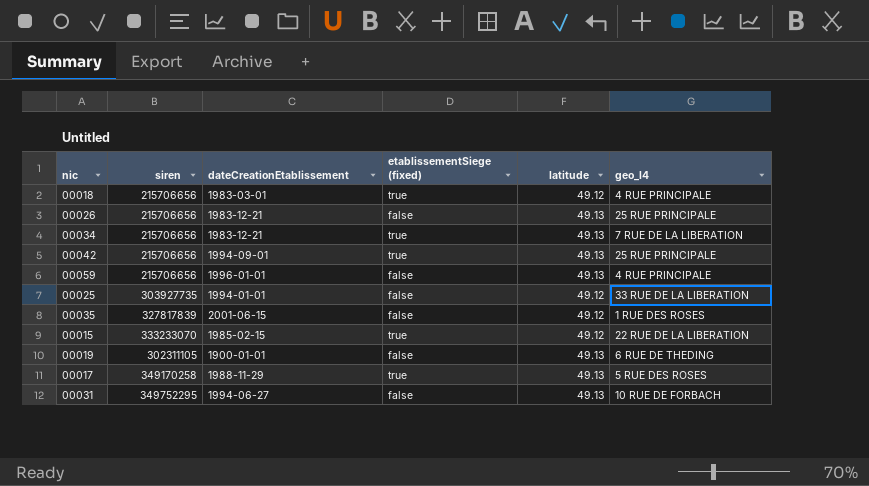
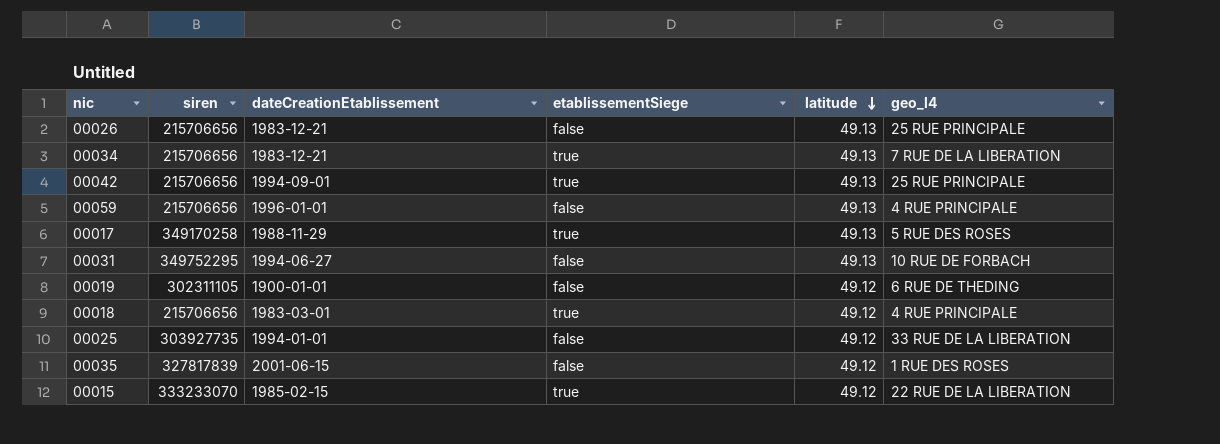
row order: none -> latitude descending
column name: etablissementSiege (fixed) -> etablissementSiege
00019 | latitude: 49.13 -> 49.12

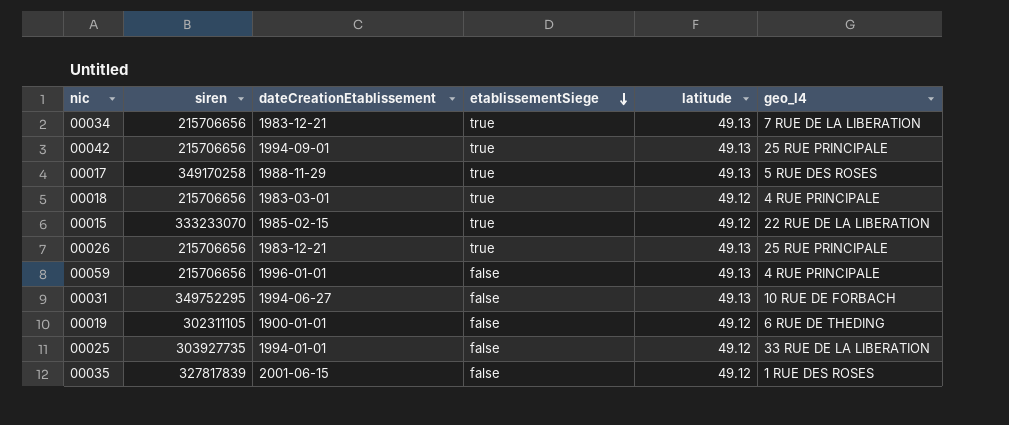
row order: latitude descending -> etablissementSiege descending
00026 | etablissementSiege: false -> true

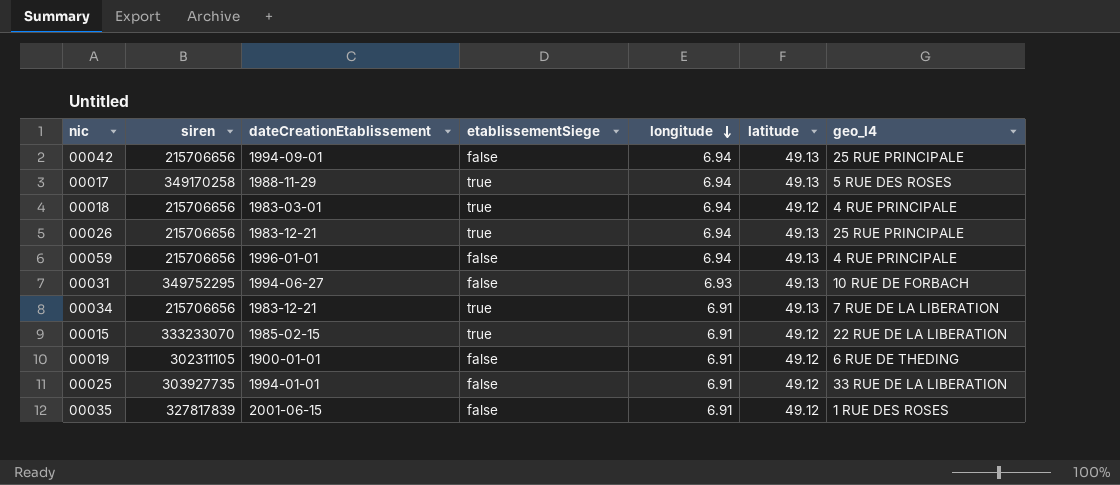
row order: etablissementSiege descending -> longitude descending
column longitude | position: none -> 5
00042 | etablissementSiege: true -> false

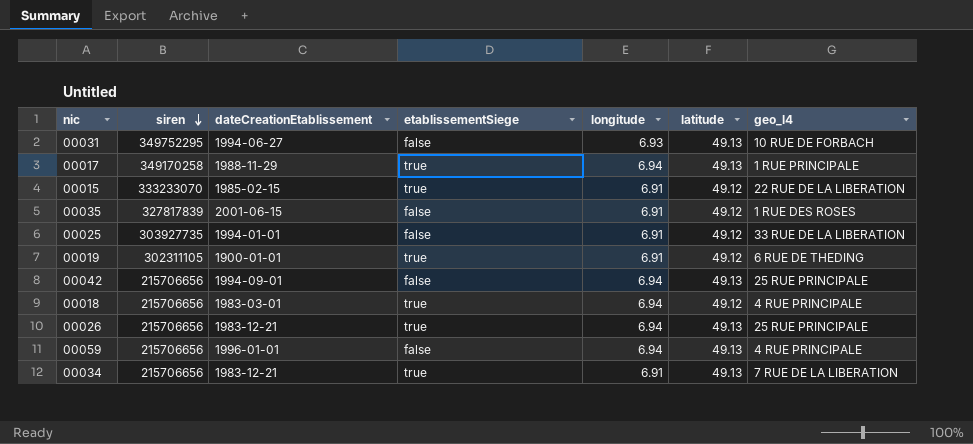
row order: longitude descending -> siren descending
00017 | geo_l4: 5 RUE DES ROSES -> 1 RUE PRINCIPALE
00019 | etablissementSiege: false -> true

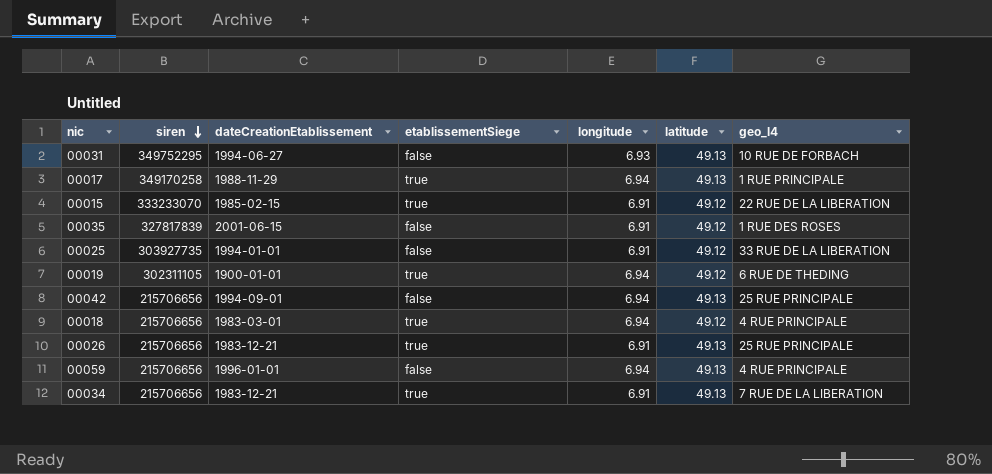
00019 | longitude: 6.91 -> 6.94
00026 | longitude: 6.94 -> 6.91

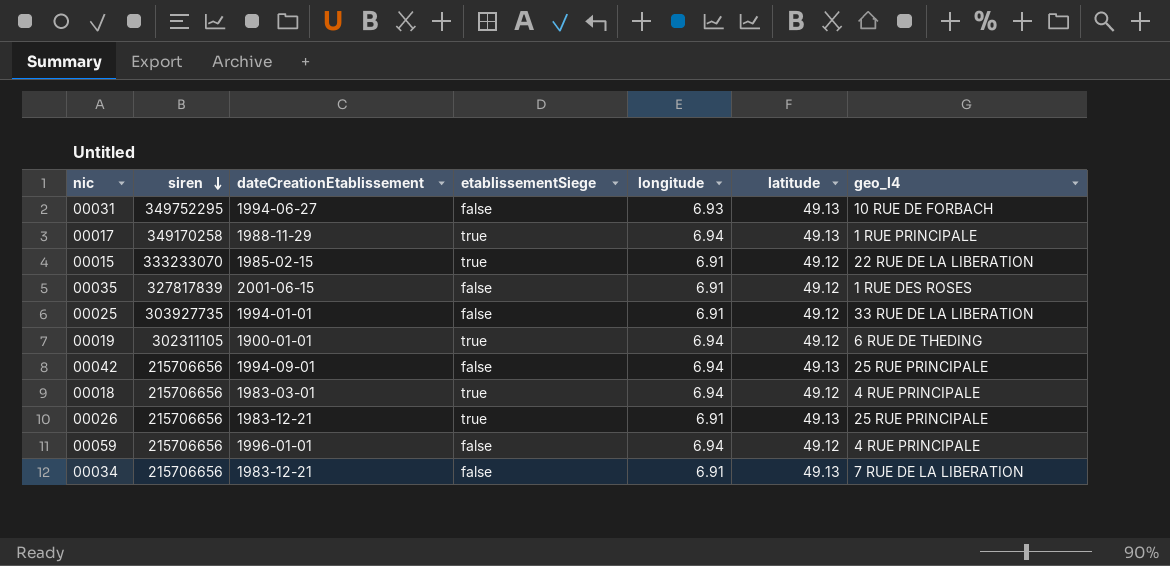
00059 | latitude: 49.13 -> 49.12
00034 | etablissementSiege: true -> false

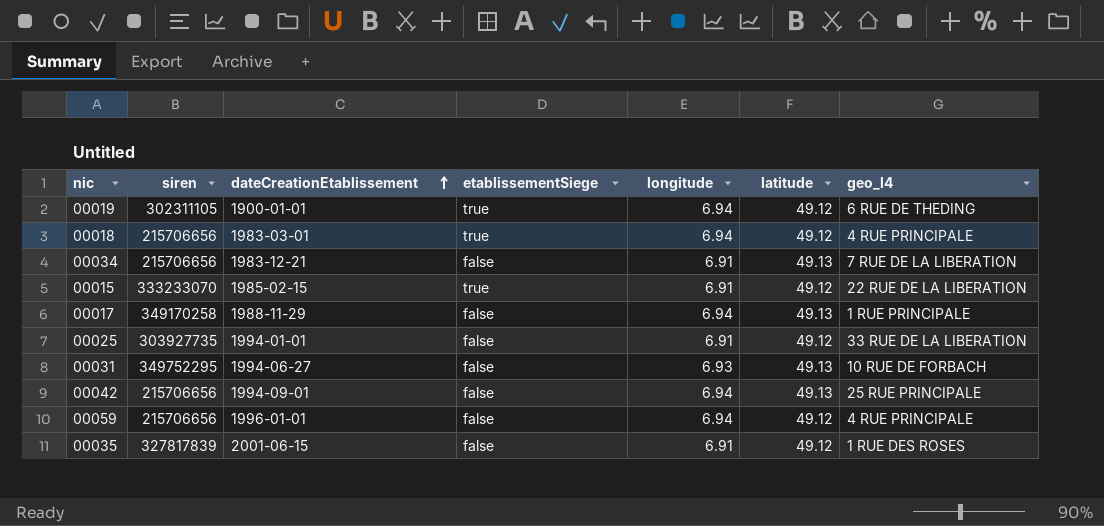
row order: siren descending -> dateCreationEtablissement ascending
row 00026: 215706656 | 1983-12-21 | true | 6.91 | 49.13 | 25 RUE PRINCIPALE -> none
00017 | etablissementSiege: true -> false

